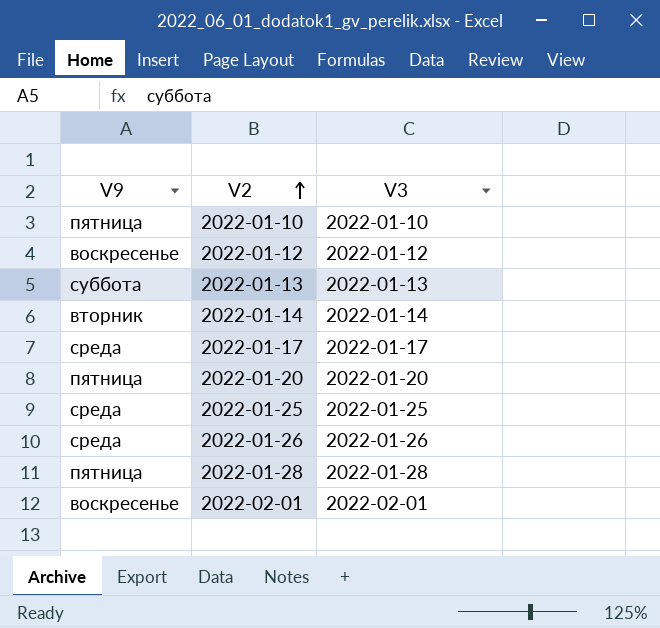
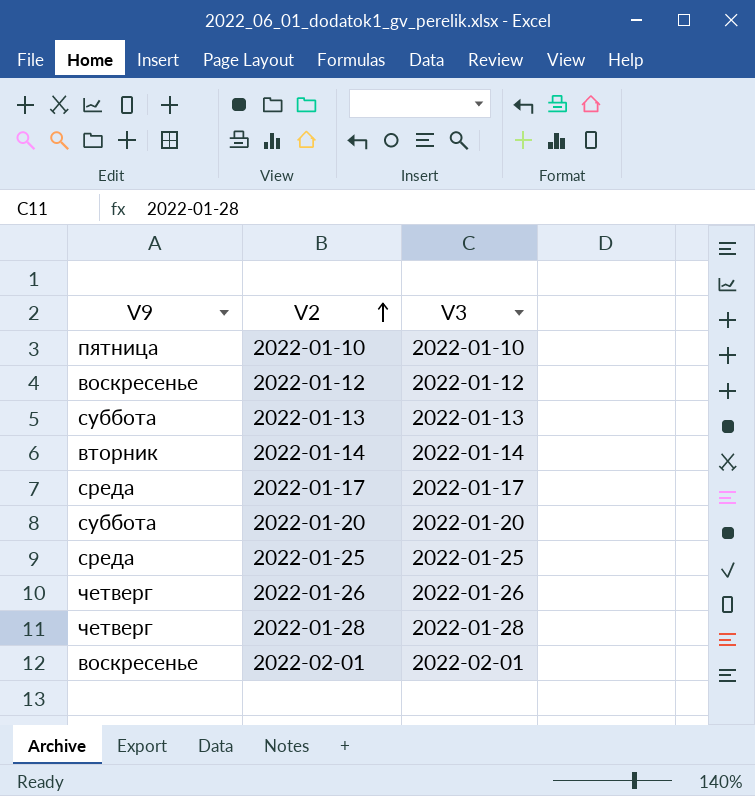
2022-01-20 | V9: пятница -> суббота
2022-01-26 | V9: среда -> четверг
2022-01-28 | V9: пятница -> четверг

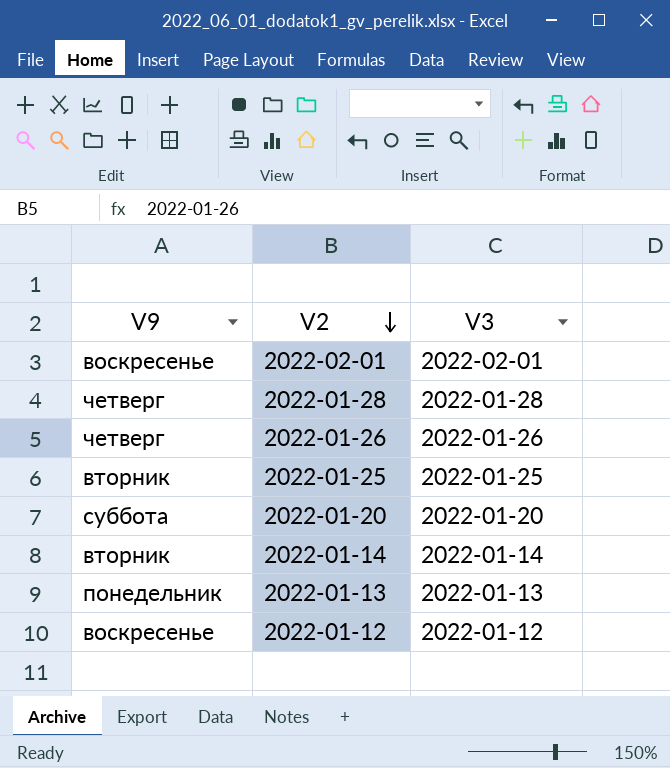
row order: V2 ascending -> V2 descending
row 2022-01-10: пятница | 2022-01-10 -> none
row 2022-01-17: среда | 2022-01-17 -> none
2022-01-25 | V9: среда -> вторник
2022-01-13 | V9: суббота -> понедельник

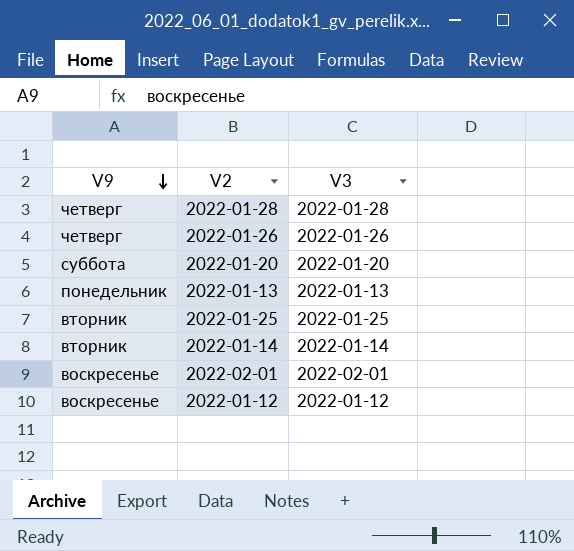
row order: V2 descending -> V9 descending

